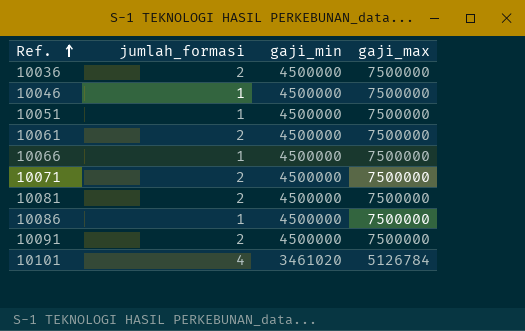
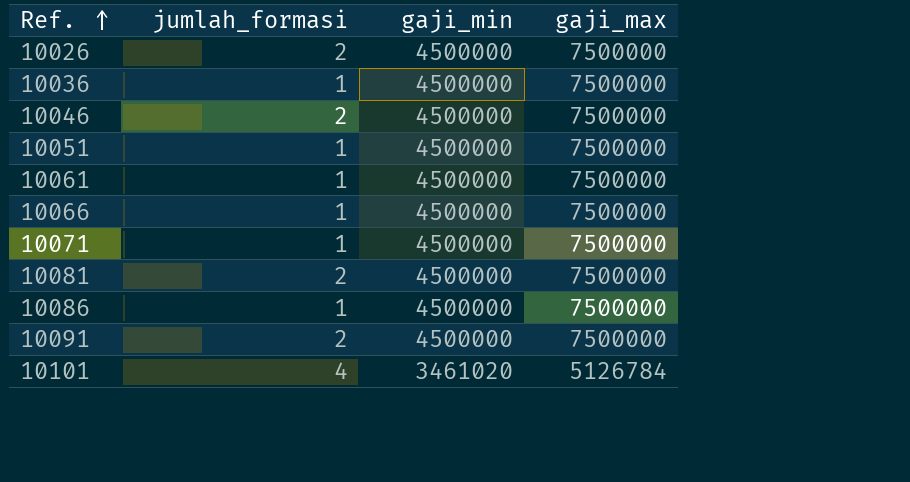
row 10026: none -> 2 | 4500000 | 7500000
10036 | jumlah_formasi: 2 -> 1
10046 | jumlah_formasi: 1 -> 2
10061 | jumlah_formasi: 2 -> 1
10071 | jumlah_formasi: 2 -> 1

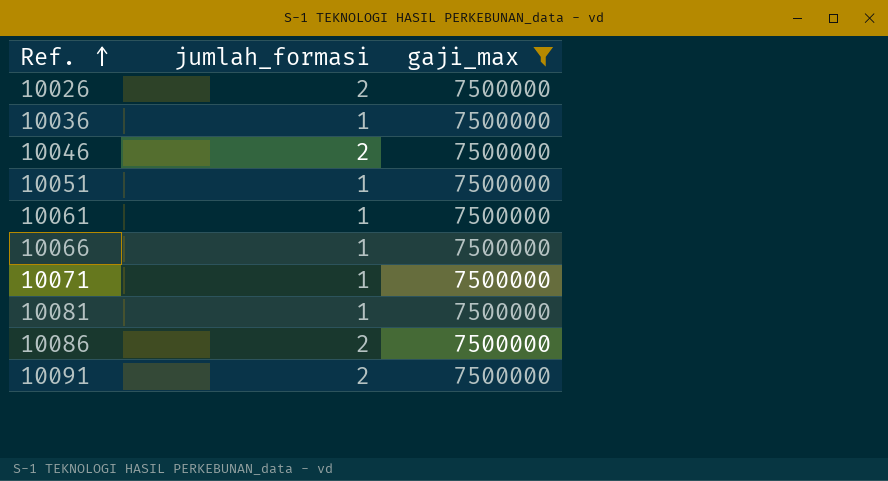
filter: none -> gaji_max = 7500000
column gaji_min | position: 3 -> none
10081 | jumlah_formasi: 2 -> 1
10086 | jumlah_formasi: 1 -> 2

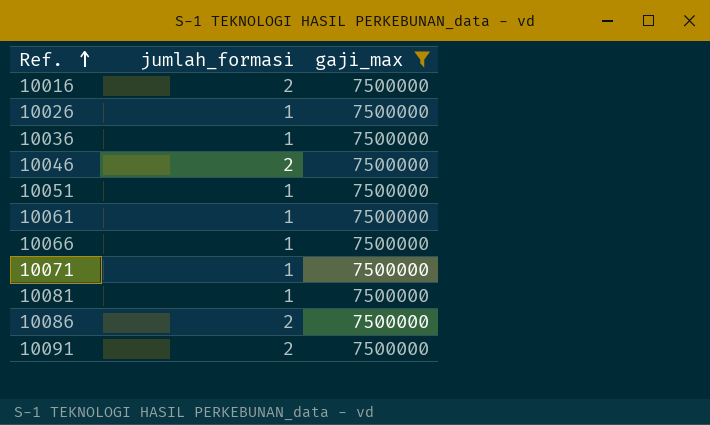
row 10016: none -> 2 | 7500000
10026 | jumlah_formasi: 2 -> 1

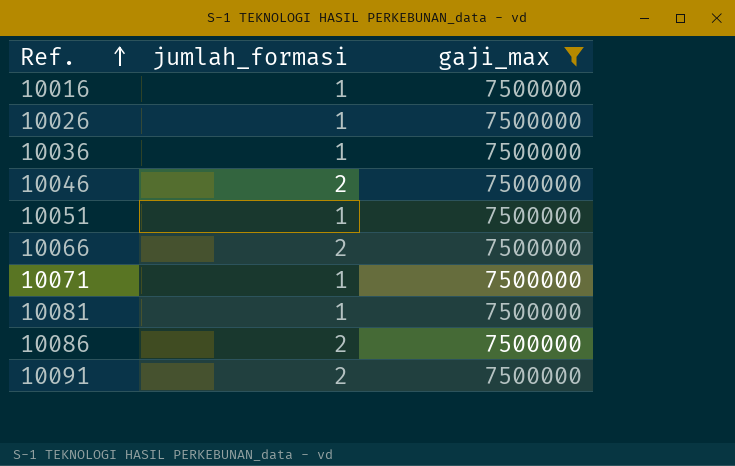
row 10061: 1 | 7500000 -> none
10016 | jumlah_formasi: 2 -> 1
10066 | jumlah_formasi: 1 -> 2

